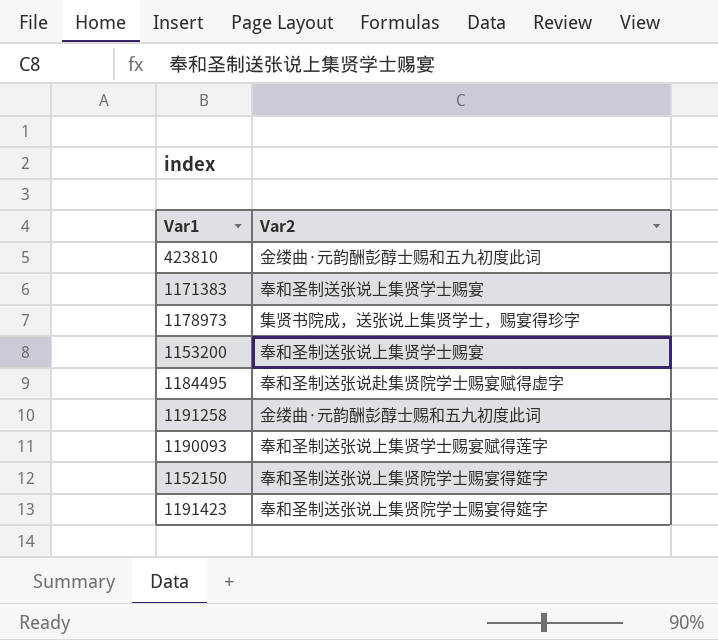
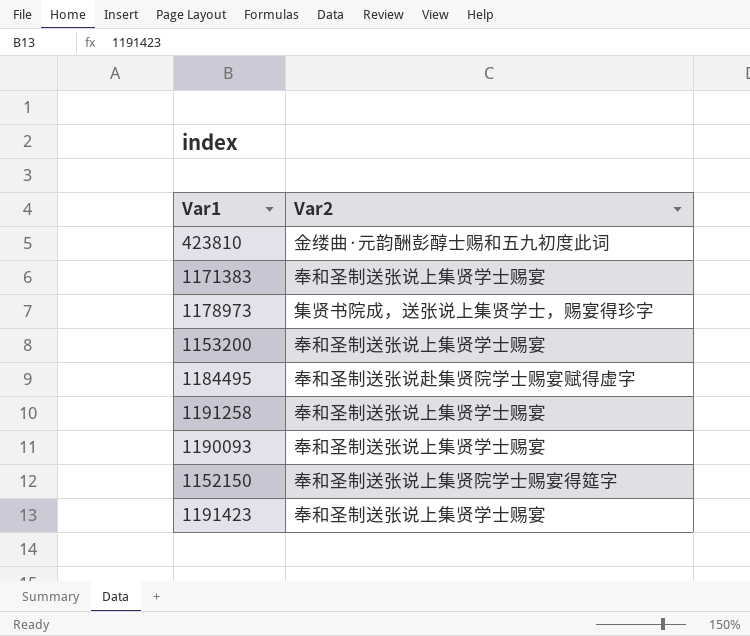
1191258 | Var2: 金缕曲·元韵酬彭醇士赐和五九初度此词 -> 奉和圣制送张说上集贤学士赐宴
1190093 | Var2: 奉和圣制送张说上集贤学士赐宴赋得莲字 -> 奉和圣制送张说上集贤学士赐宴
1191423 | Var2: 奉和圣制送张说上集贤院学士赐宴得筵字 -> 奉和圣制送张说上集贤学士赐宴

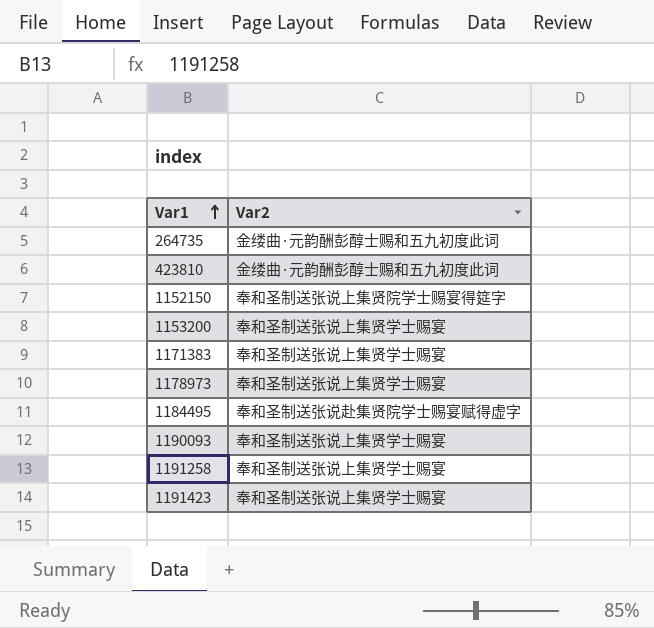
row order: none -> Var1 ascending
row 264735: none -> 金缕曲·元韵酬彭醇士赐和五九初度此词
1178973 | Var2: 集贤书院成，送张说上集贤学士，赐宴得珍字 -> 奉和圣制送张说上集贤学士赐宴

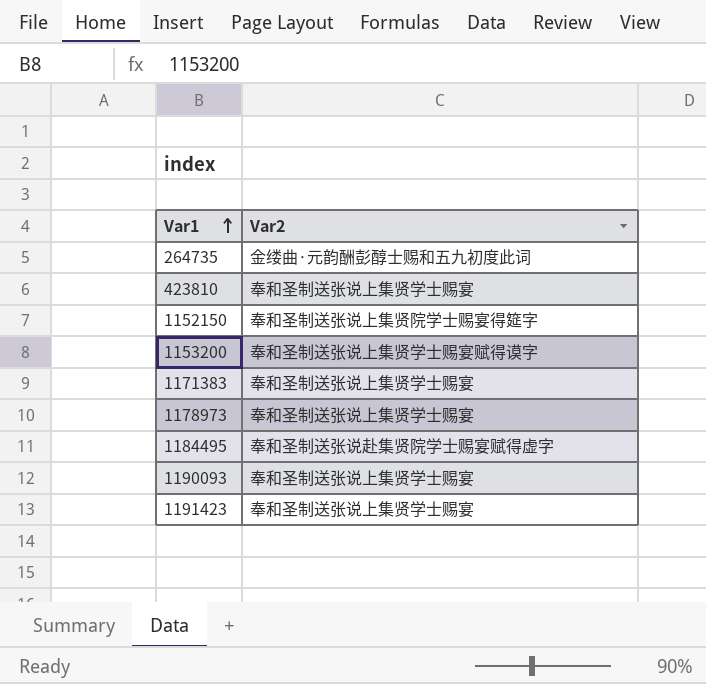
row 1191258: 奉和圣制送张说上集贤学士赐宴 -> none
423810 | Var2: 金缕曲·元韵酬彭醇士赐和五九初度此词 -> 奉和圣制送张说上集贤学士赐宴
1153200 | Var2: 奉和圣制送张说上集贤学士赐宴 -> 奉和圣制送张说上集贤学士赐宴赋得谟字

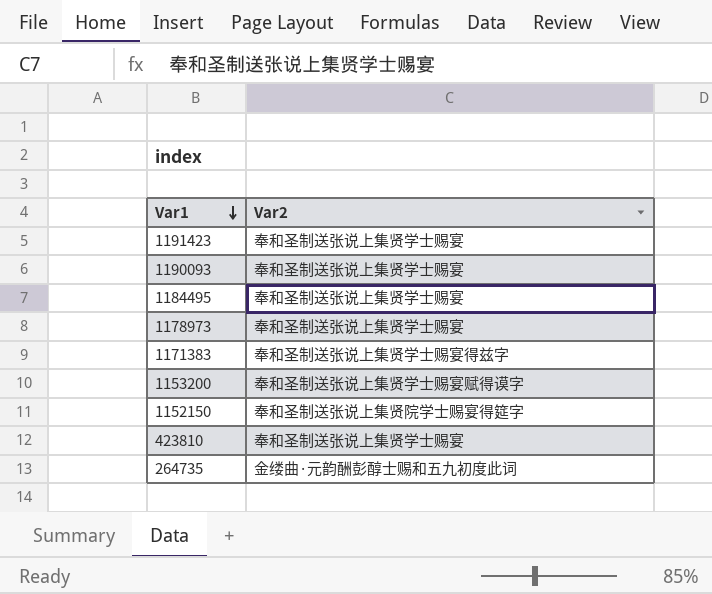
row order: Var1 ascending -> Var1 descending
1184495 | Var2: 奉和圣制送张说赴集贤院学士赐宴赋得虚字 -> 奉和圣制送张说上集贤学士赐宴
1171383 | Var2: 奉和圣制送张说上集贤学士赐宴 -> 奉和圣制送张说上集贤学士赐宴得兹字

